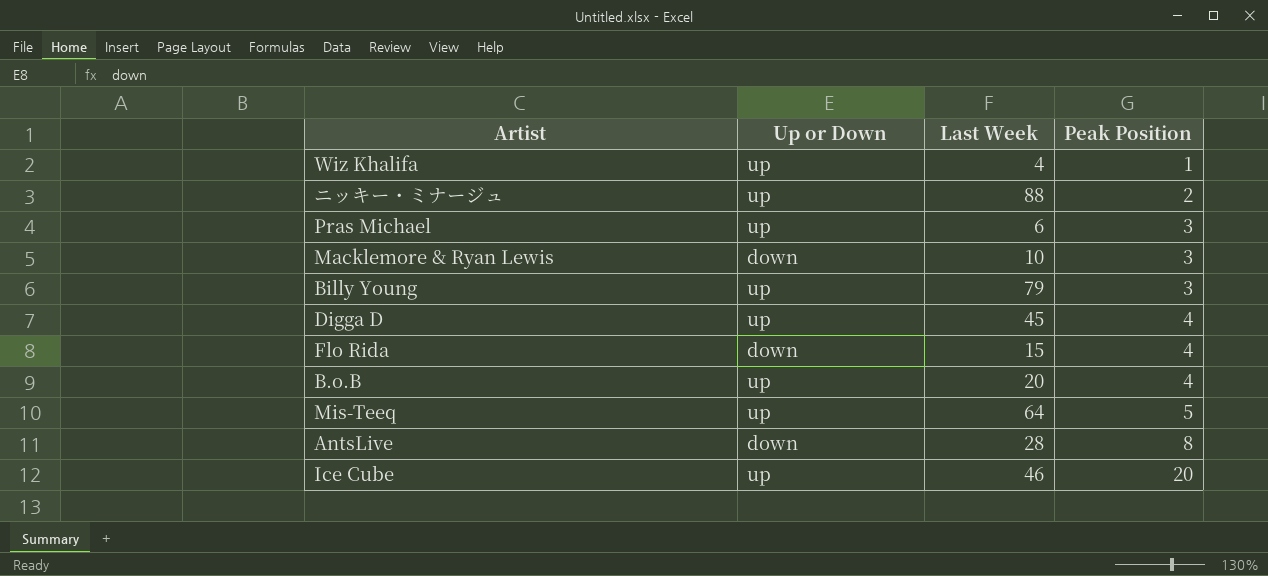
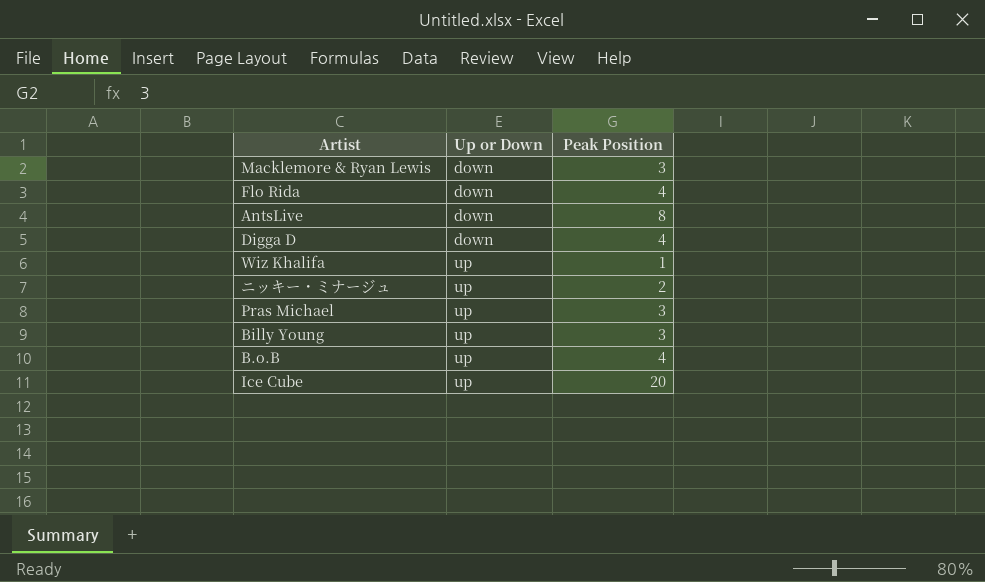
row order: Peak Position ascending -> Up or Down ascending
column Last Week | position: 3 -> none
row Mis-Teeq: up | 64 | 5 -> none
Digga D | Up or Down: up -> down

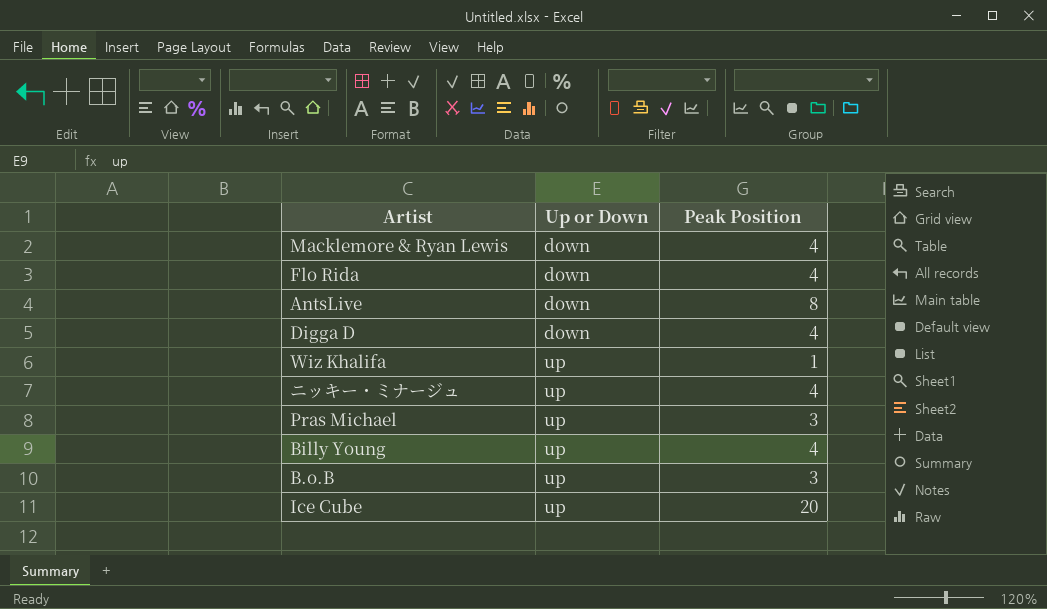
Macklemore & Ryan Lewis | Peak Position: 3 -> 4
ニッキー・ミナージュ | Peak Position: 2 -> 4
Billy Young | Peak Position: 3 -> 4
B.o.B | Peak Position: 4 -> 3

